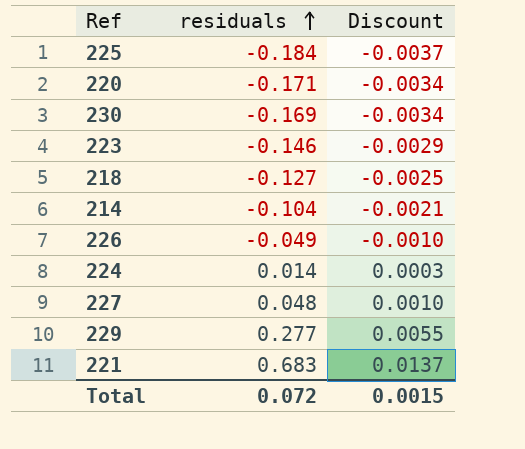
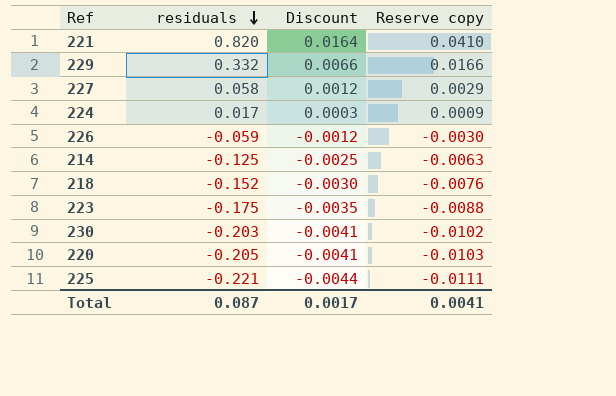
row order: residuals ascending -> residuals descending
column Reserve copy | formula: none -> [residuals] * 0.05
221 | residuals: 0.683 -> 0.820
221 | Discount: 0.0137 -> 0.0164
229 | residuals: 0.277 -> 0.332
229 | Discount: 0.0055 -> 0.0066
227 | residuals: 0.048 -> 0.058
227 | Discount: 0.0010 -> 0.0012
224 | residuals: 0.014 -> 0.017
226 | residuals: -0.049 -> -0.059
226 | Discount: -0.0010 -> -0.0012
214 | residuals: -0.104 -> -0.125
214 | Discount: -0.0021 -> -0.0025
218 | residuals: -0.127 -> -0.152
218 | Discount: -0.0025 -> -0.0030
223 | residuals: -0.146 -> -0.175
223 | Discount: -0.0029 -> -0.0035
230 | residuals: -0.169 -> -0.203
230 | Discount: -0.0034 -> -0.0041
220 | residuals: -0.171 -> -0.205
220 | Discount: -0.0034 -> -0.0041
225 | residuals: -0.184 -> -0.221
225 | Discount: -0.0037 -> -0.0044
Total | residuals: 0.072 -> 0.087
Total | Discount: 0.0015 -> 0.0017

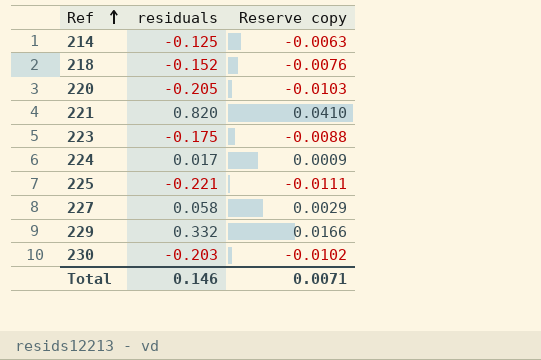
row order: residuals descending -> Ref ascending
column Discount | formula: [residuals] * 0.02 -> none
row 226: -0.059 | -0.0012 | -0.0030 -> none
Total | residuals: 0.087 -> 0.146
Total | Reserve copy: 0.0041 -> 0.0071

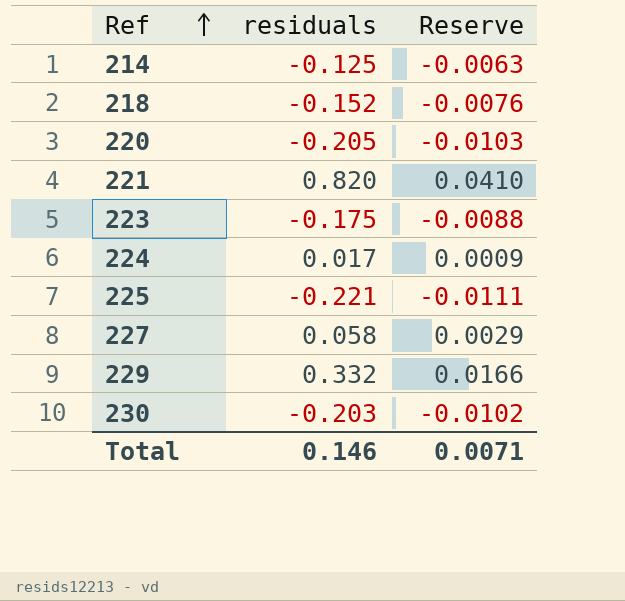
column name: Reserve copy -> Reserve

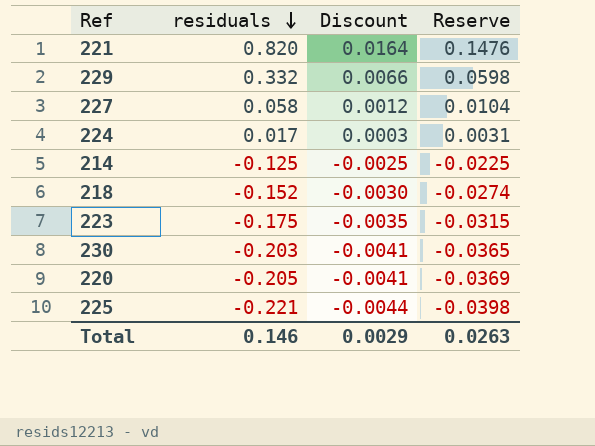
row order: Ref ascending -> residuals descending
column Discount | formula: none -> [residuals] * 0.02
column Reserve | formula: [residuals] * 0.05 -> [residuals] * 0.18
Total | Reserve: 0.0071 -> 0.0263

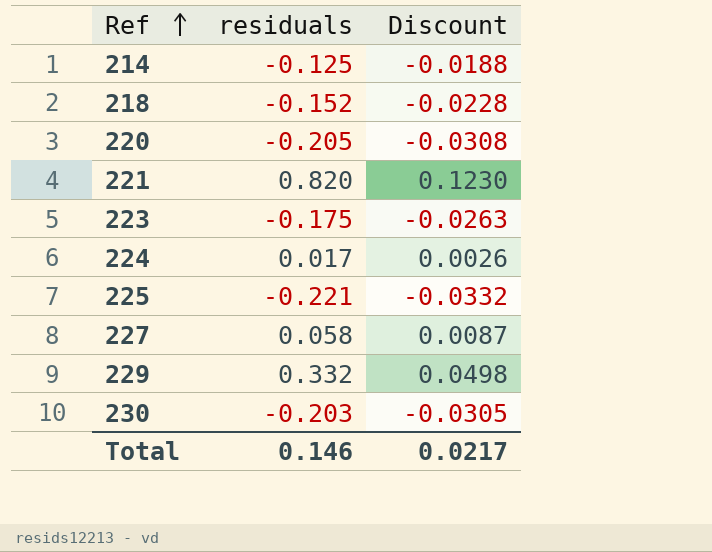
row order: residuals descending -> Ref ascending
column Reserve | formula: [residuals] * 0.18 -> none
column Discount | formula: [residuals] * 0.02 -> [residuals] * 0.15
Total | Discount: 0.0029 -> 0.0217

